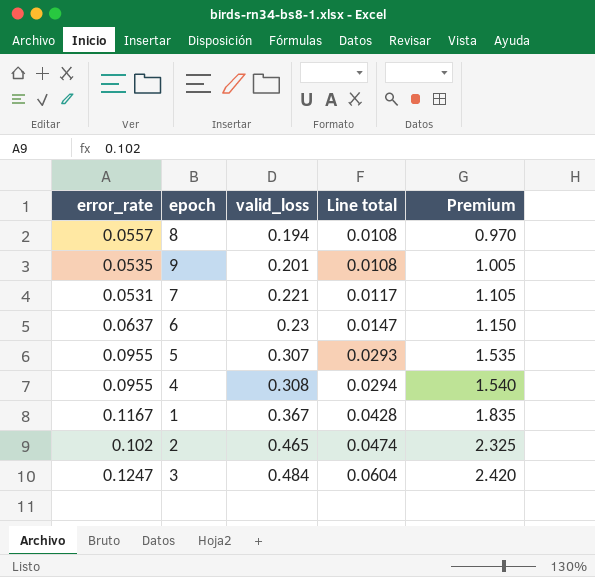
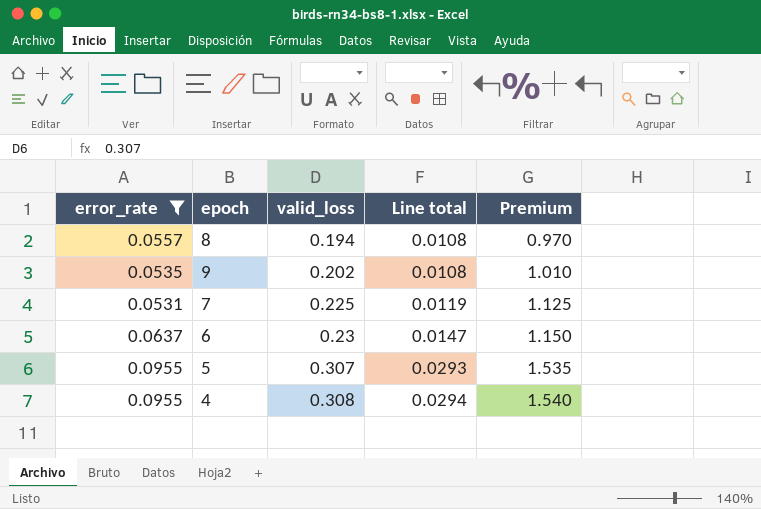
filter: none -> error_rate <= 0.0955
9 | valid_loss: 0.201 -> 0.202
9 | Premium: 1.005 -> 1.010
7 | valid_loss: 0.221 -> 0.225
7 | Line total: 0.0117 -> 0.0119
7 | Premium: 1.105 -> 1.125

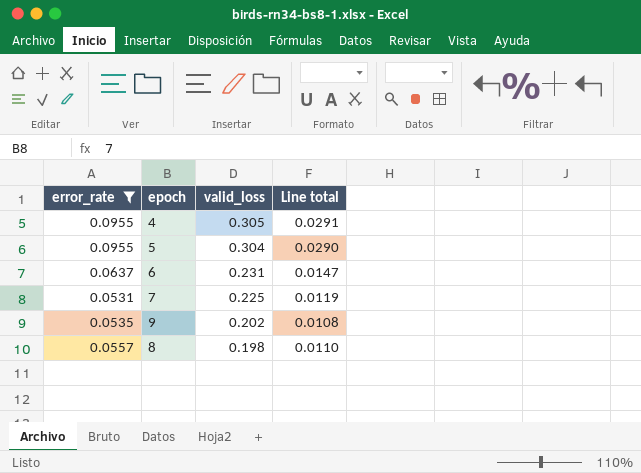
row order: valid_loss ascending -> valid_loss descending
column Premium | formula: [valid_loss] * 5 -> none
4 | valid_loss: 0.308 -> 0.305
4 | Line total: 0.0294 -> 0.0291
5 | valid_loss: 0.307 -> 0.304
5 | Line total: 0.0293 -> 0.0290
6 | valid_loss: 0.23 -> 0.231
8 | valid_loss: 0.194 -> 0.198
8 | Line total: 0.0108 -> 0.0110

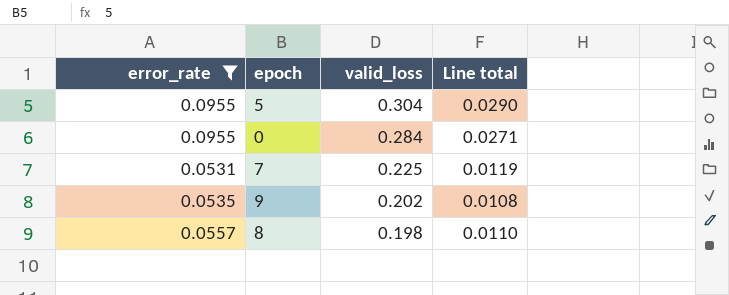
row 4: 0.0955 | 0.305 | 0.0291 -> none
row 6: 0.0637 | 0.231 | 0.0147 -> none
row 0: none -> 0.0955 | 0.284 | 0.0271

